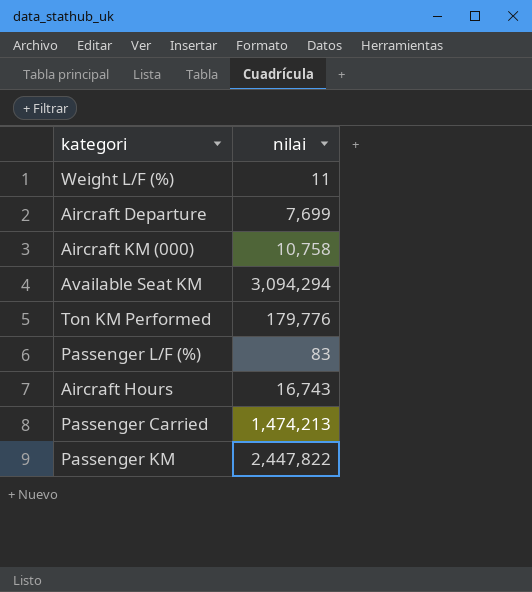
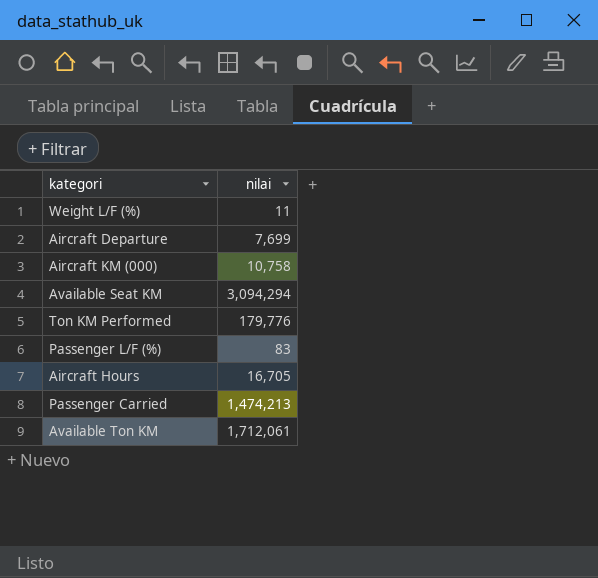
row Passenger KM: 2,447,822 -> none
Aircraft Hours | nilai: 16,743 -> 16,705
row Available Ton KM: none -> 1,712,061

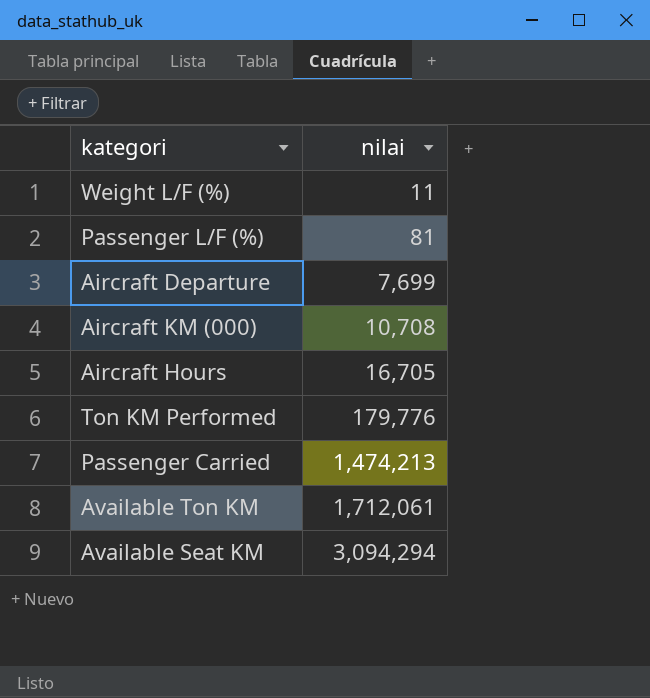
row order: none -> nilai ascending
Passenger L/F (%) | nilai: 83 -> 81
Aircraft KM (000) | nilai: 10,758 -> 10,708

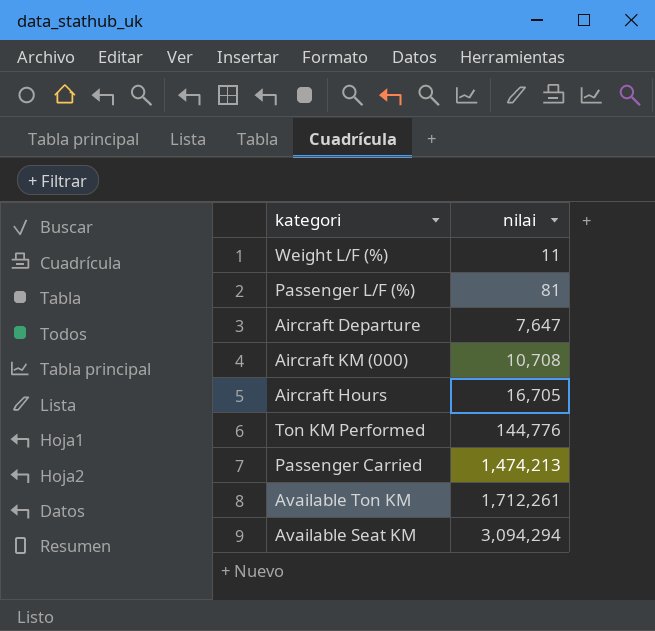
Aircraft Departure | nilai: 7,699 -> 7,647
Ton KM Performed | nilai: 179,776 -> 144,776
Available Ton KM | nilai: 1,712,061 -> 1,712,261

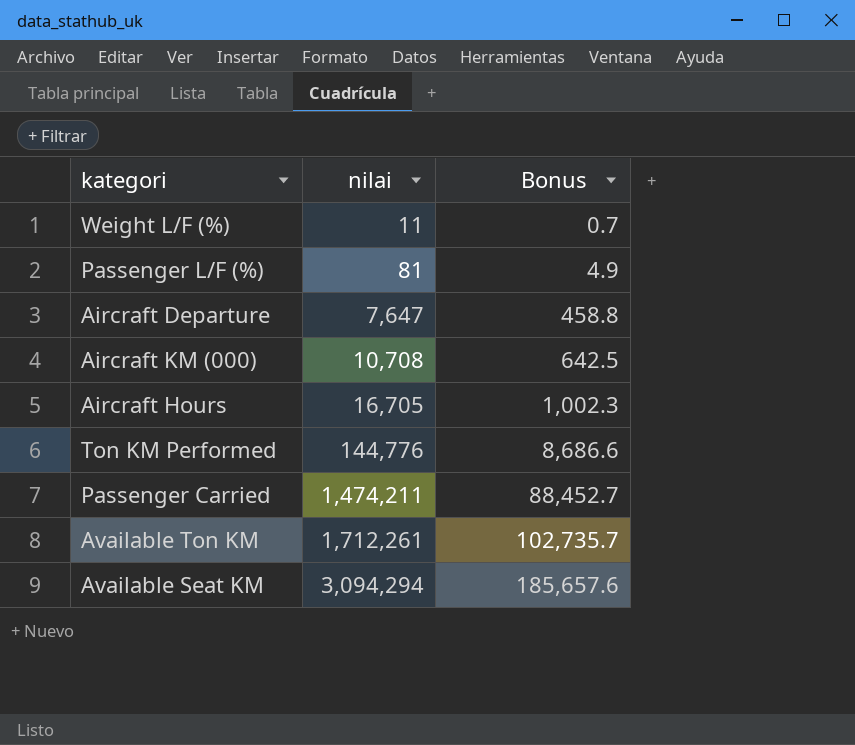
column Bonus | formula: none -> [nilai] * 0.06
Passenger Carried | nilai: 1,474,213 -> 1,474,211

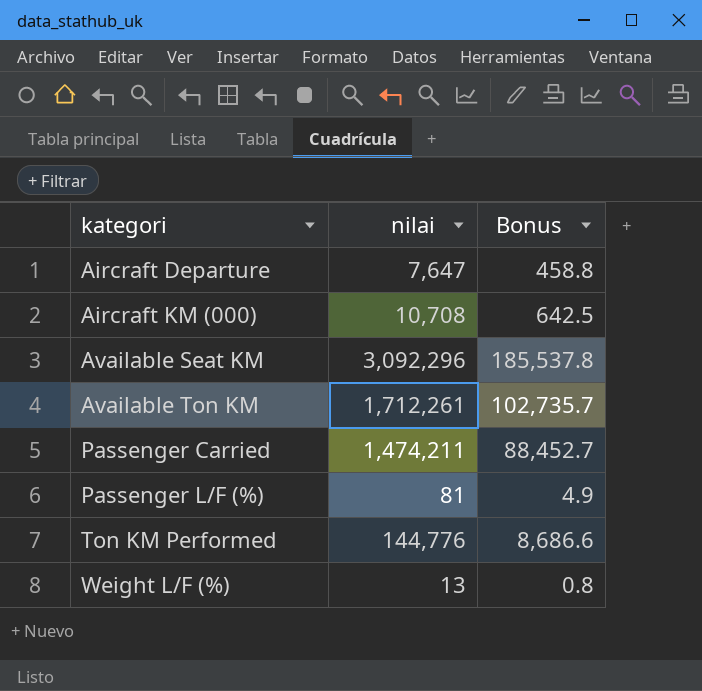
row order: nilai ascending -> kategori ascending
row Aircraft Hours: 16,705 | 1,002.3 -> none
Available Seat KM | nilai: 3,094,294 -> 3,092,296
Available Seat KM | Bonus: 185,657.6 -> 185,537.8
Weight L/F (%) | nilai: 11 -> 13
Weight L/F (%) | Bonus: 0.7 -> 0.8

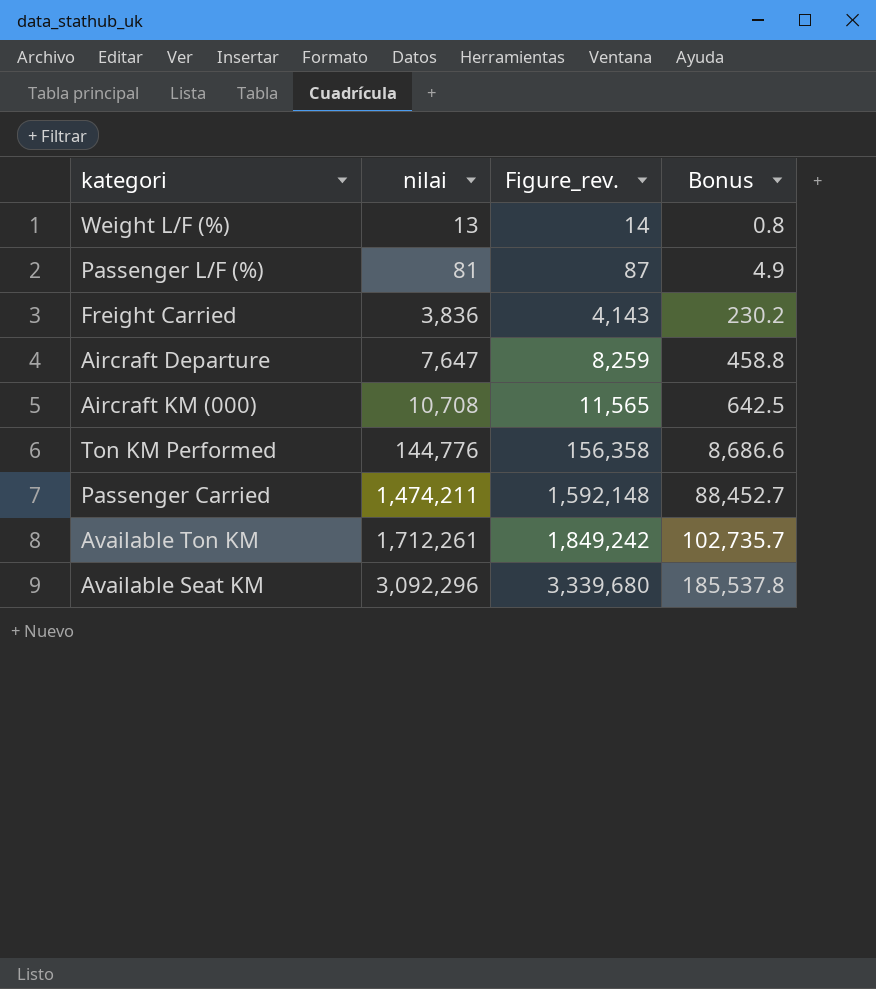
row order: kategori ascending -> nilai ascending
column Figure_rev. | formula: none -> [nilai] * 1.08
row Freight Carried: none -> 3,836 | 4,143 | 230.2

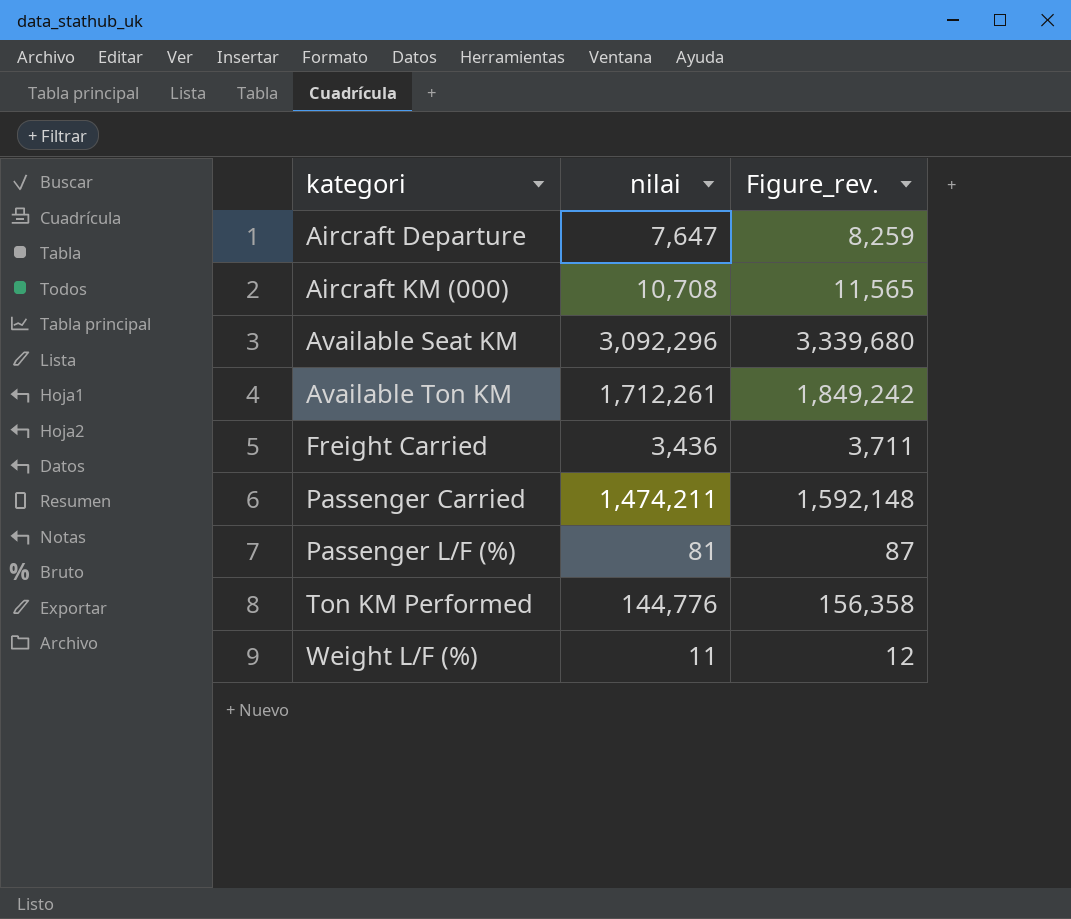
row order: nilai ascending -> kategori ascending
column Bonus | formula: [nilai] * 0.06 -> none
Freight Carried | nilai: 3,836 -> 3,436
Freight Carried | Figure_rev.: 4,143 -> 3,711
Weight L/F (%) | nilai: 13 -> 11
Weight L/F (%) | Figure_rev.: 14 -> 12

